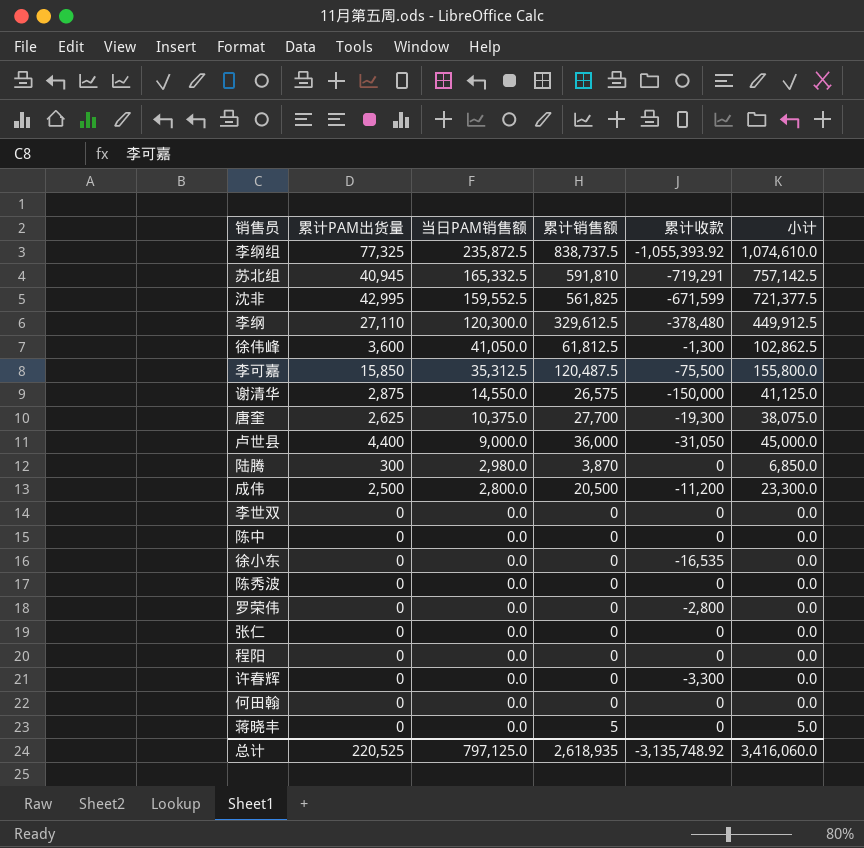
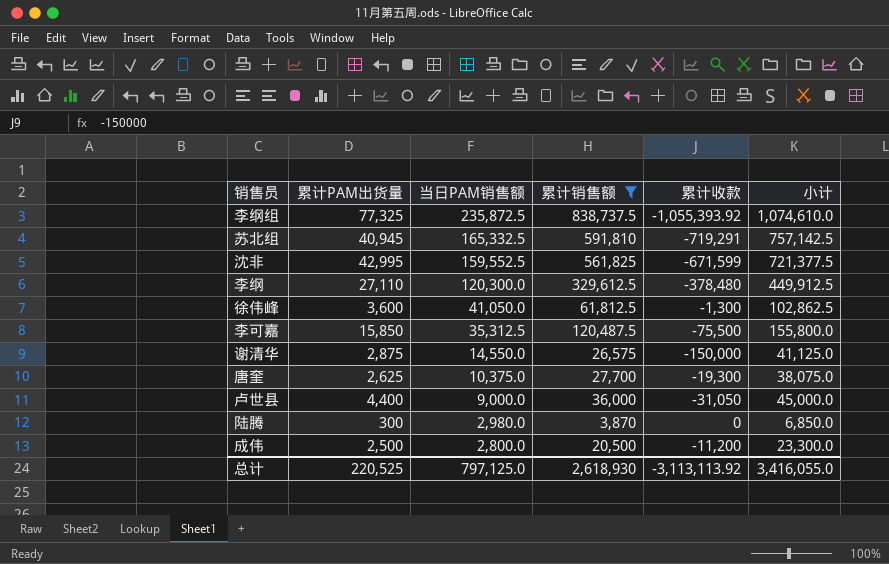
filter: none -> 累计销售额 >= 3,870
总计 | 累计销售额: 2,618,935 -> 2,618,930
总计 | 累计收款: -3,135,748.92 -> -3,113,113.92
总计 | 小计: 3,416,060.0 -> 3,416,055.0

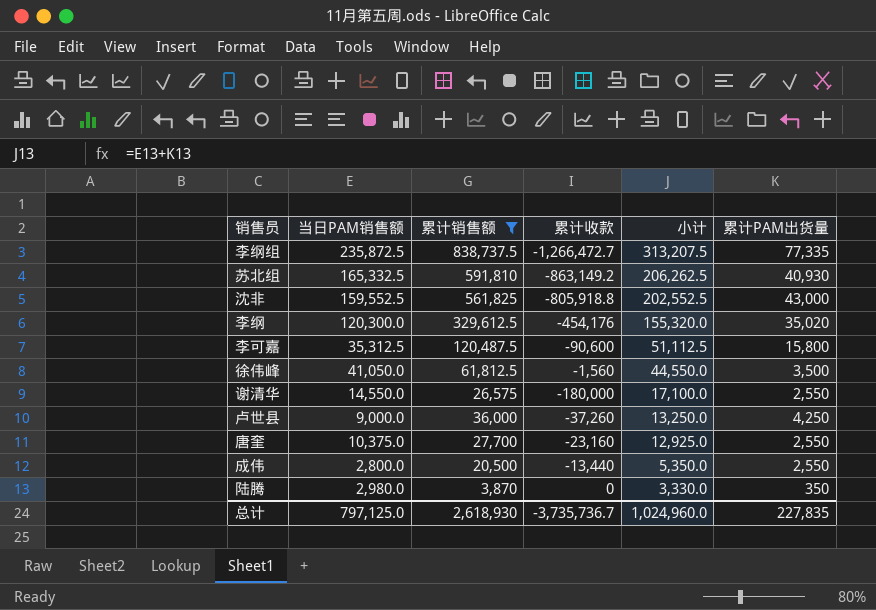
row order: 当日PAM销售额 descending -> 小计 descending
column 小计 | formula: [当日PAM销售额] + [累计销售额] -> [当日PAM销售额] + [累计PAM出货量]
column 累计PAM出货量 | position: 2 -> 6
李纲组 | 累计收款: -1,055,393.92 -> -1,266,472.7
李纲组 | 累计PAM出货量: 77,325 -> 77,335
苏北组 | 累计收款: -719,291 -> -863,149.2
苏北组 | 累计PAM出货量: 40,945 -> 40,930
沈非 | 累计收款: -671,599 -> -805,918.8
沈非 | 累计PAM出货量: 42,995 -> 43,000
李纲 | 累计收款: -378,480 -> -454,176
李纲 | 累计PAM出货量: 27,110 -> 35,020
李可嘉 | 累计收款: -75,500 -> -90,600
李可嘉 | 累计PAM出货量: 15,850 -> 15,800
徐伟峰 | 累计收款: -1,300 -> -1,560
徐伟峰 | 累计PAM出货量: 3,600 -> 3,500
谢清华 | 累计收款: -150,000 -> -180,000
谢清华 | 累计PAM出货量: 2,875 -> 2,550
卢世县 | 累计收款: -31,050 -> -37,260
卢世县 | 累计PAM出货量: 4,400 -> 4,250
唐奎 | 累计收款: -19,300 -> -23,160
唐奎 | 累计PAM出货量: 2,625 -> 2,550
成伟 | 累计收款: -11,200 -> -13,440
成伟 | 累计PAM出货量: 2,500 -> 2,550
陆腾 | 累计PAM出货量: 300 -> 350
总计 | 累计收款: -3,113,113.92 -> -3,735,736.7
总计 | 小计: 3,416,055.0 -> 1,024,960.0
总计 | 累计PAM出货量: 220,525 -> 227,835

